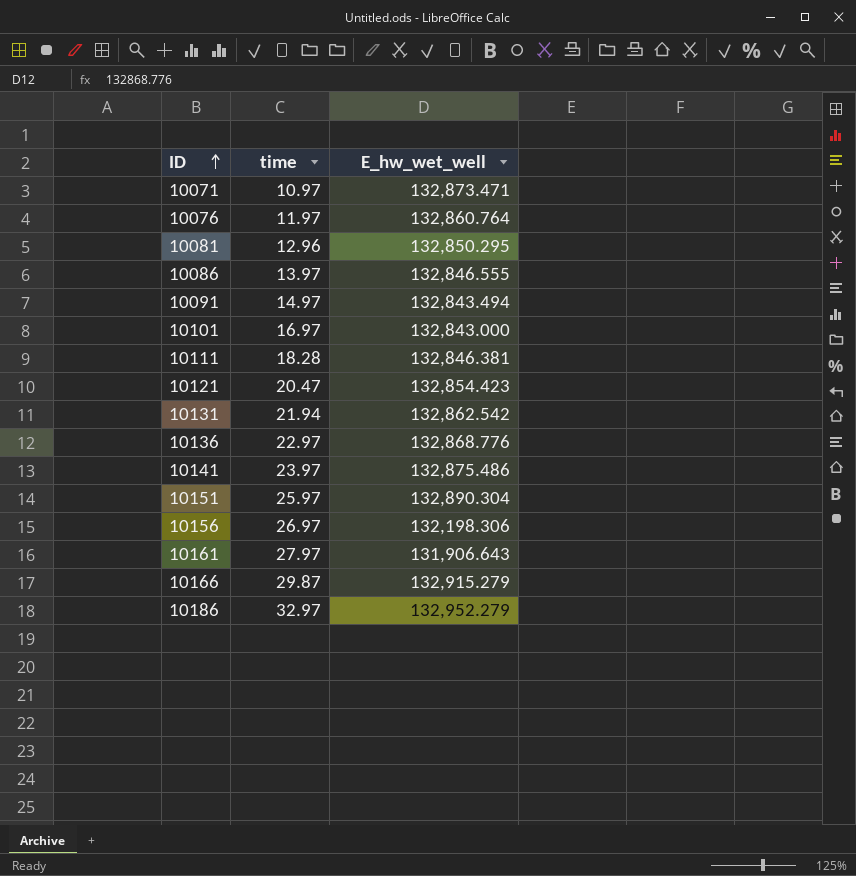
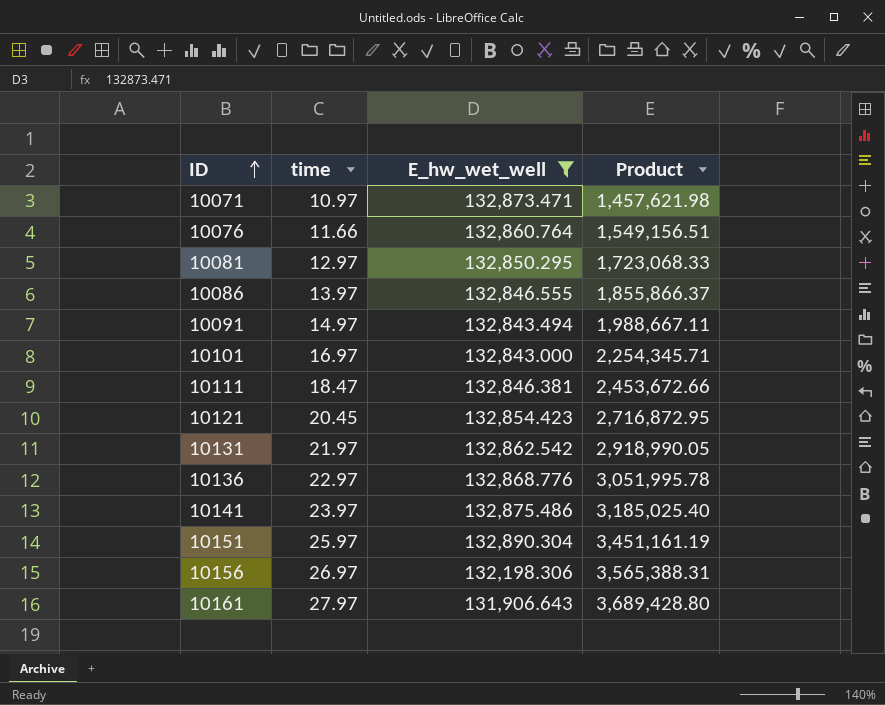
filter: none -> E_hw_wet_well <= 132,890.304
column Product | formula: none -> [time] * [E_hw_wet_well]
10076 | time: 11.97 -> 11.66
10081 | time: 12.96 -> 12.97
10111 | time: 18.28 -> 18.47
10121 | time: 20.47 -> 20.45
10131 | time: 21.94 -> 21.97

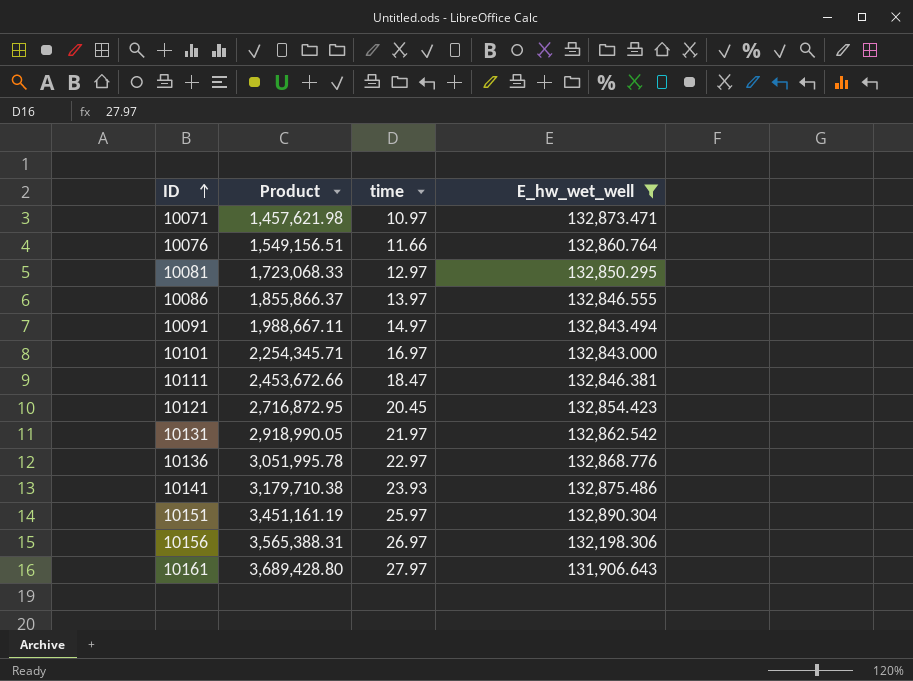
column Product | position: 4 -> 2
10141 | Product: 3,185,025.40 -> 3,179,710.38
10141 | time: 23.97 -> 23.93

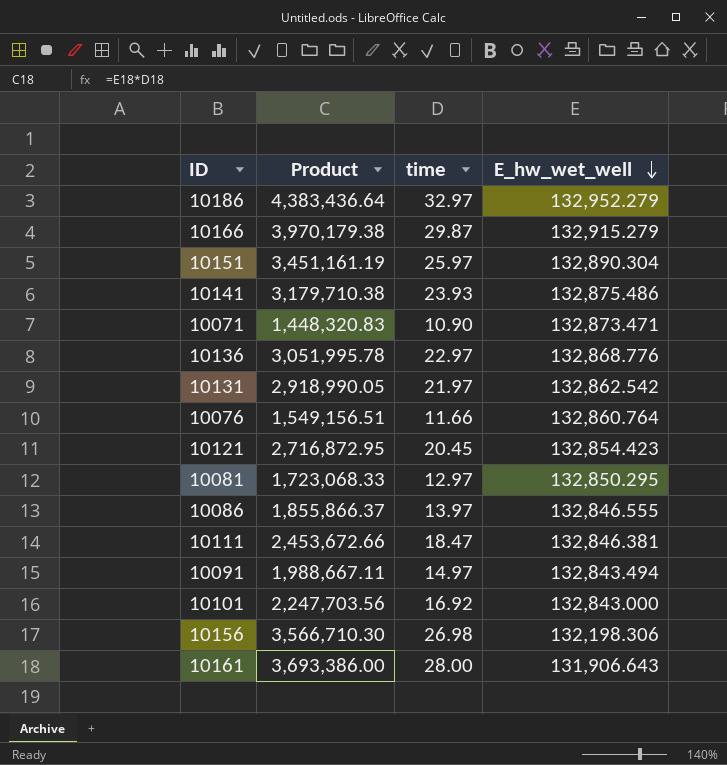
filter: E_hw_wet_well <= 132,890.304 -> none
row order: ID ascending -> E_hw_wet_well descending
10071 | Product: 1,457,621.98 -> 1,448,320.83
10071 | time: 10.97 -> 10.90
10101 | Product: 2,254,345.71 -> 2,247,703.56
10101 | time: 16.97 -> 16.92
10156 | Product: 3,565,388.31 -> 3,566,710.30
10156 | time: 26.97 -> 26.98
10161 | Product: 3,689,428.80 -> 3,693,386.00
10161 | time: 27.97 -> 28.00

